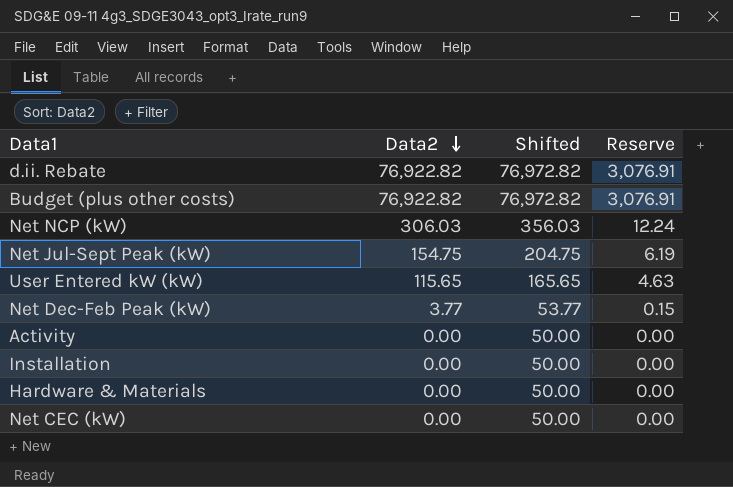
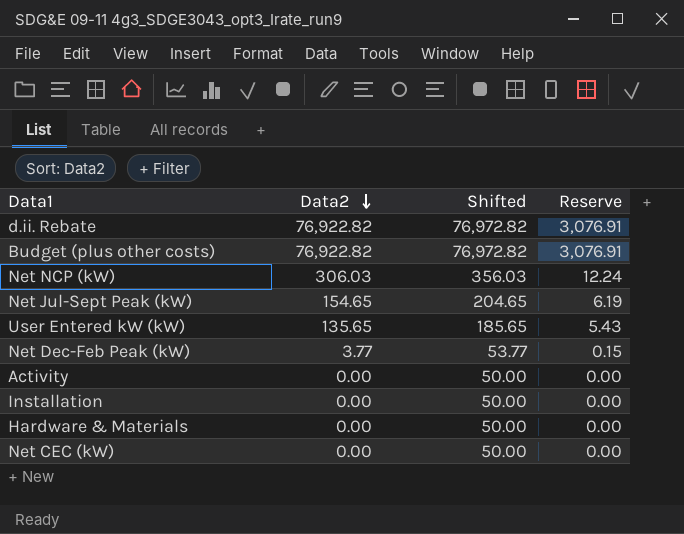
Net Jul-Sept Peak (kW) | Data2: 154.75 -> 154.65
Net Jul-Sept Peak (kW) | Shifted: 204.75 -> 204.65
User Entered kW (kW) | Data2: 115.65 -> 135.65
User Entered kW (kW) | Shifted: 165.65 -> 185.65
User Entered kW (kW) | Reserve: 4.63 -> 5.43

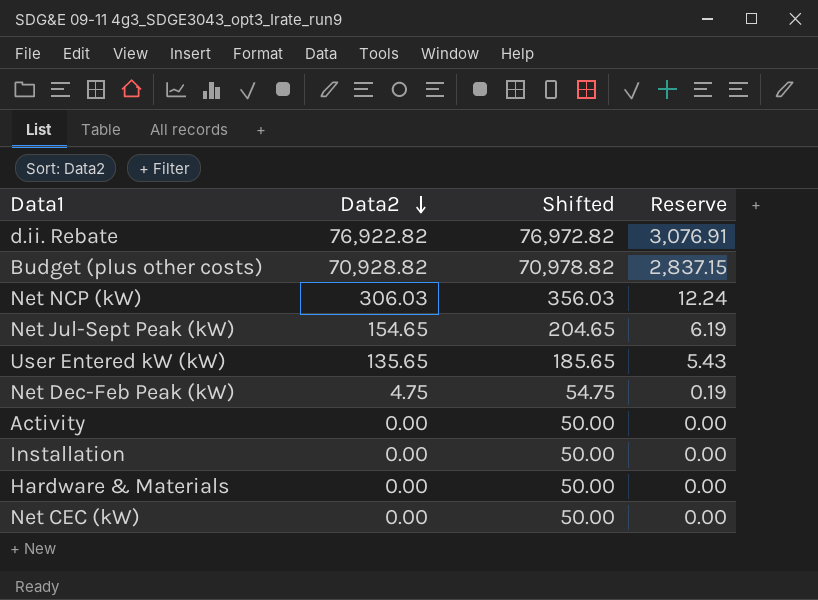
Budget (plus other costs) | Data2: 76,922.82 -> 70,928.82
Budget (plus other costs) | Shifted: 76,972.82 -> 70,978.82
Budget (plus other costs) | Reserve: 3,076.91 -> 2,837.15
Net Dec-Feb Peak (kW) | Data2: 3.77 -> 4.75
Net Dec-Feb Peak (kW) | Shifted: 53.77 -> 54.75
Net Dec-Feb Peak (kW) | Reserve: 0.15 -> 0.19

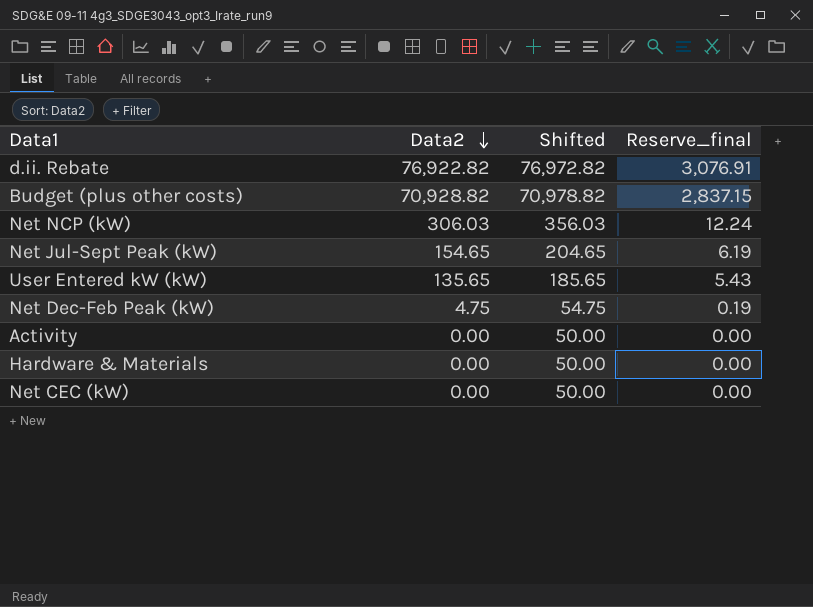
column name: Reserve -> Reserve_final
row Installation: 0.00 | 50.00 | 0.00 -> none

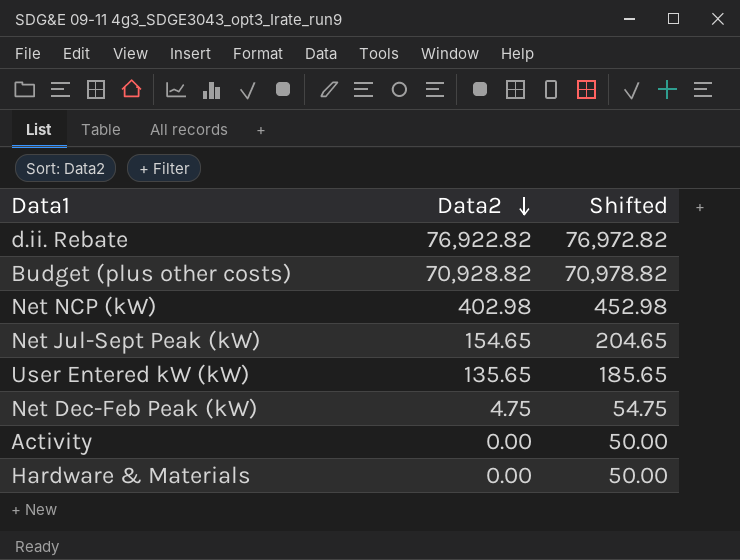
column Reserve_final | formula: [Data2] * 0.04 -> none
row Net CEC (kW): 0.00 | 50.00 | 0.00 -> none
Net NCP (kW) | Data2: 306.03 -> 402.98
Net NCP (kW) | Shifted: 356.03 -> 452.98

